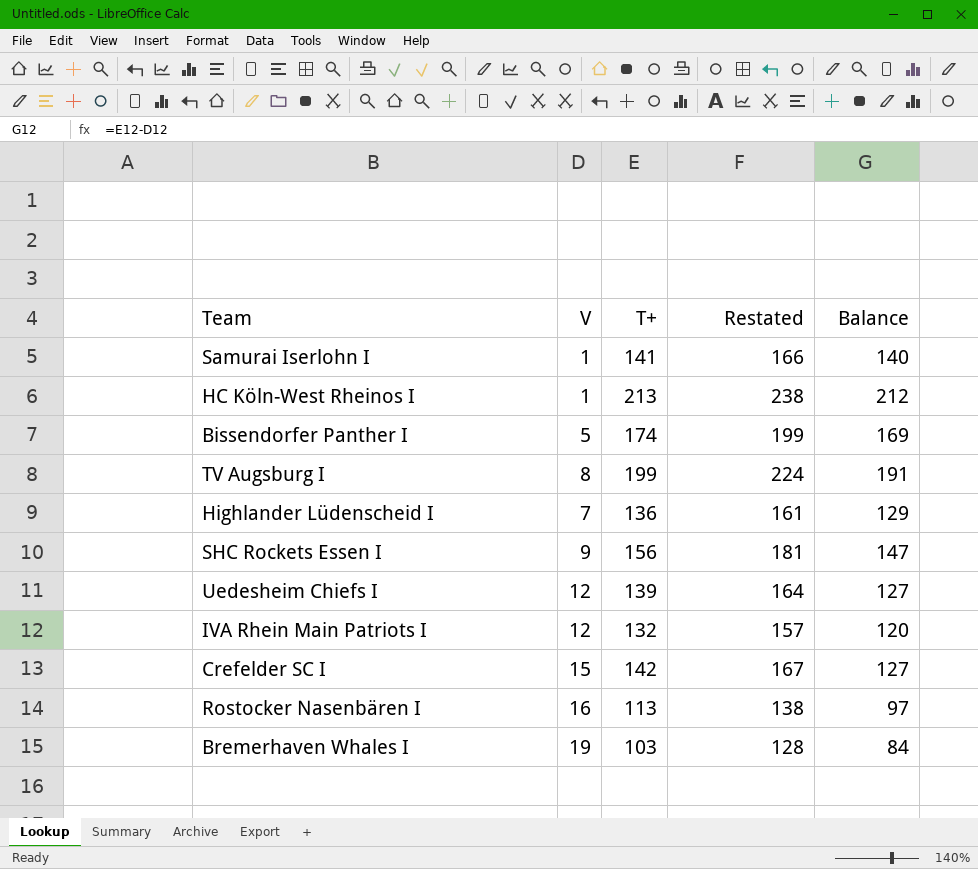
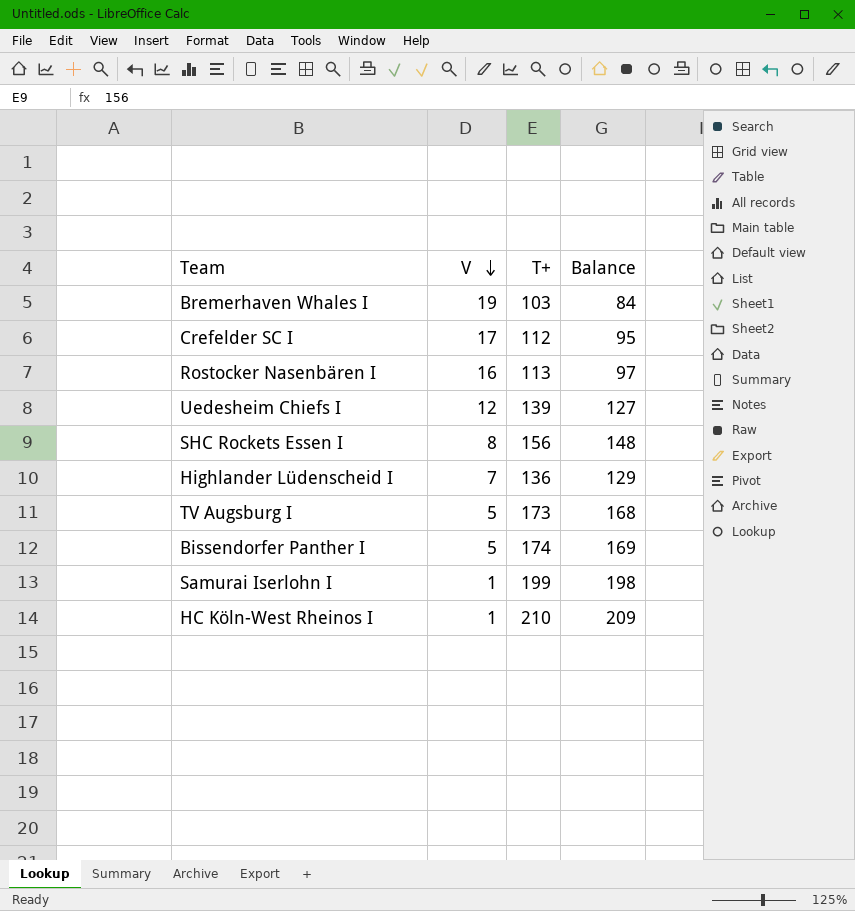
row order: none -> V descending
column Restated | formula: [T+] + 25 -> none
row IVA Rhein Main Patriots I: 12 | 132 | 157 | 120 -> none
Crefelder SC I | V: 15 -> 17
Crefelder SC I | T+: 142 -> 112
Crefelder SC I | Balance: 127 -> 95
SHC Rockets Essen I | V: 9 -> 8
SHC Rockets Essen I | Balance: 147 -> 148
TV Augsburg I | V: 8 -> 5
TV Augsburg I | T+: 199 -> 173
TV Augsburg I | Balance: 191 -> 168
Samurai Iserlohn I | T+: 141 -> 199
Samurai Iserlohn I | Balance: 140 -> 198
HC Köln-West Rheinos I | T+: 213 -> 210
HC Köln-West Rheinos I | Balance: 212 -> 209

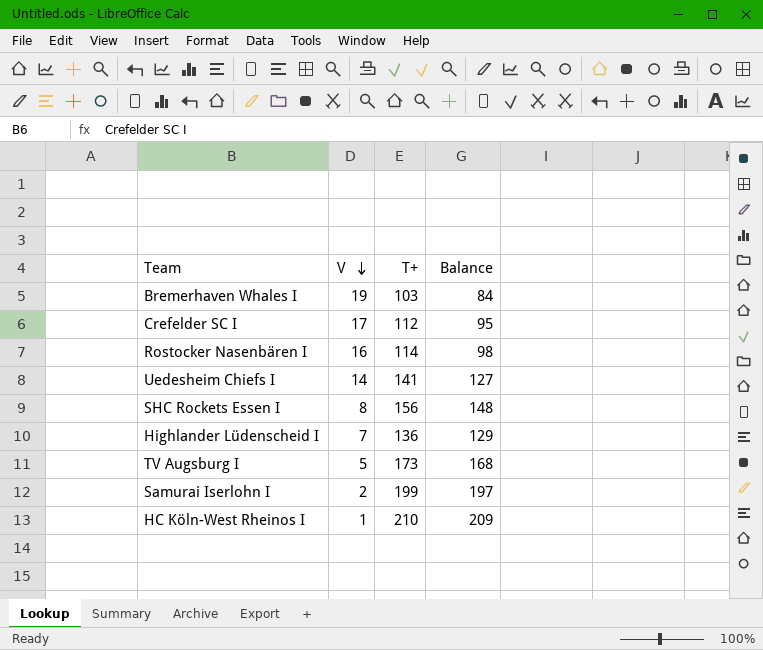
row Bissendorfer Panther I: 5 | 174 | 169 -> none
Rostocker Nasenbären I | T+: 113 -> 114
Rostocker Nasenbären I | Balance: 97 -> 98
Uedesheim Chiefs I | V: 12 -> 14
Uedesheim Chiefs I | T+: 139 -> 141
Samurai Iserlohn I | V: 1 -> 2
Samurai Iserlohn I | Balance: 198 -> 197

